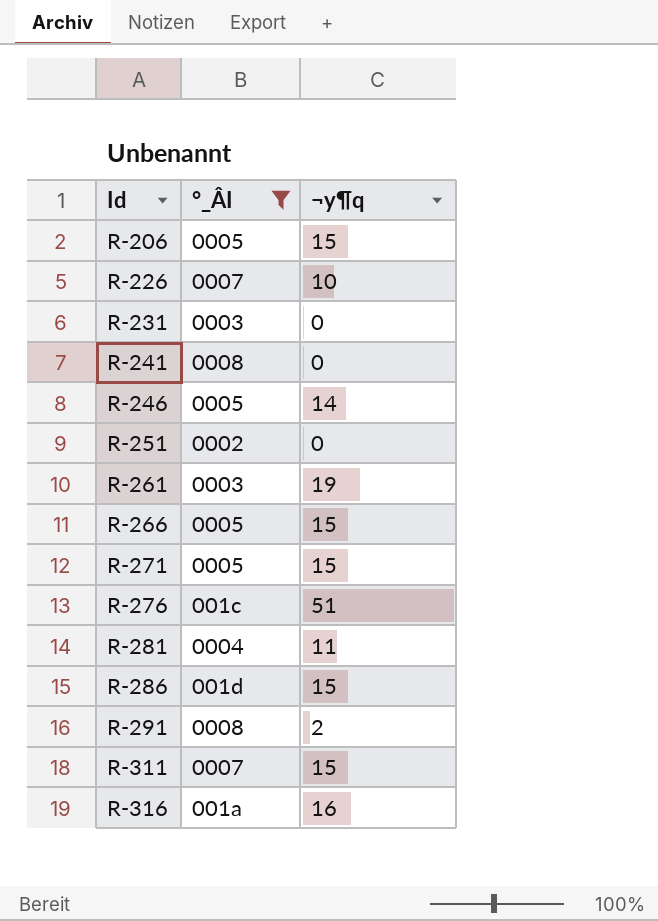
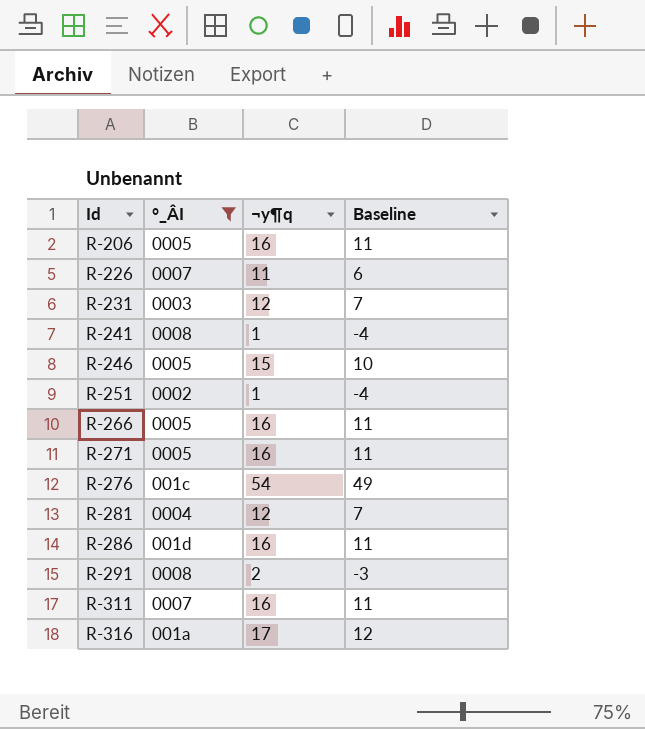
column Baseline | formula: none -> [¬y¶q] - 5
row R-261: 0003 | 19 -> none
R-206 | ¬y¶q: 15 -> 16
R-226 | ¬y¶q: 10 -> 11
R-231 | ¬y¶q: 0 -> 12
R-241 | ¬y¶q: 0 -> 1
R-246 | ¬y¶q: 14 -> 15
R-251 | ¬y¶q: 0 -> 1
R-266 | ¬y¶q: 15 -> 16
R-271 | ¬y¶q: 15 -> 16
R-276 | ¬y¶q: 51 -> 54
R-281 | ¬y¶q: 11 -> 12
R-286 | ¬y¶q: 15 -> 16
R-311 | ¬y¶q: 15 -> 16
R-316 | ¬y¶q: 16 -> 17

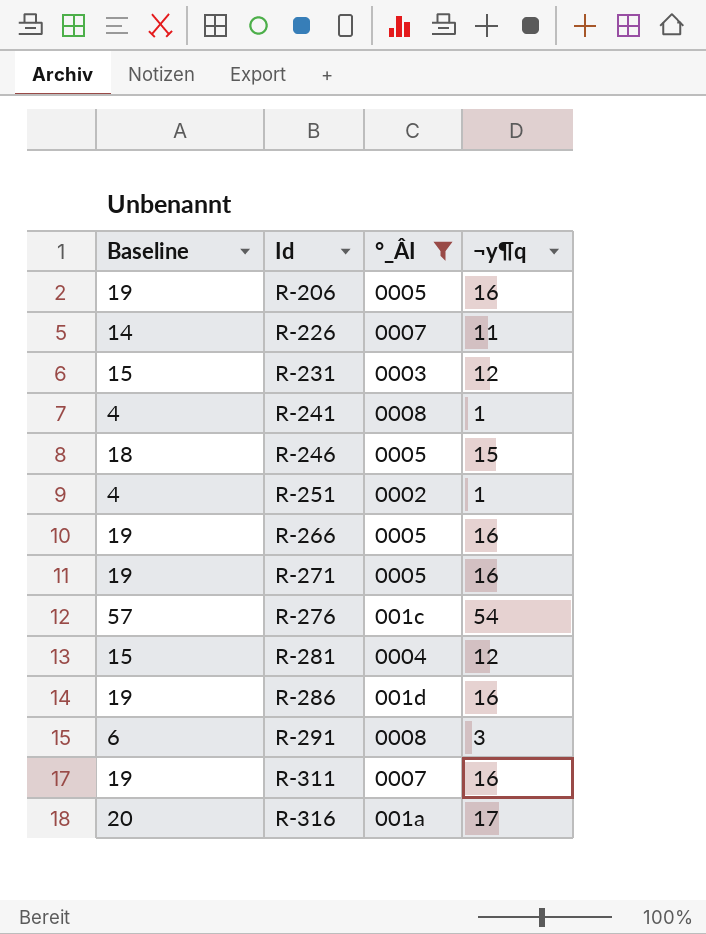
column Baseline | formula: [¬y¶q] - 5 -> [¬y¶q] + 3
column Baseline | position: 4 -> 1
R-291 | ¬y¶q: 2 -> 3

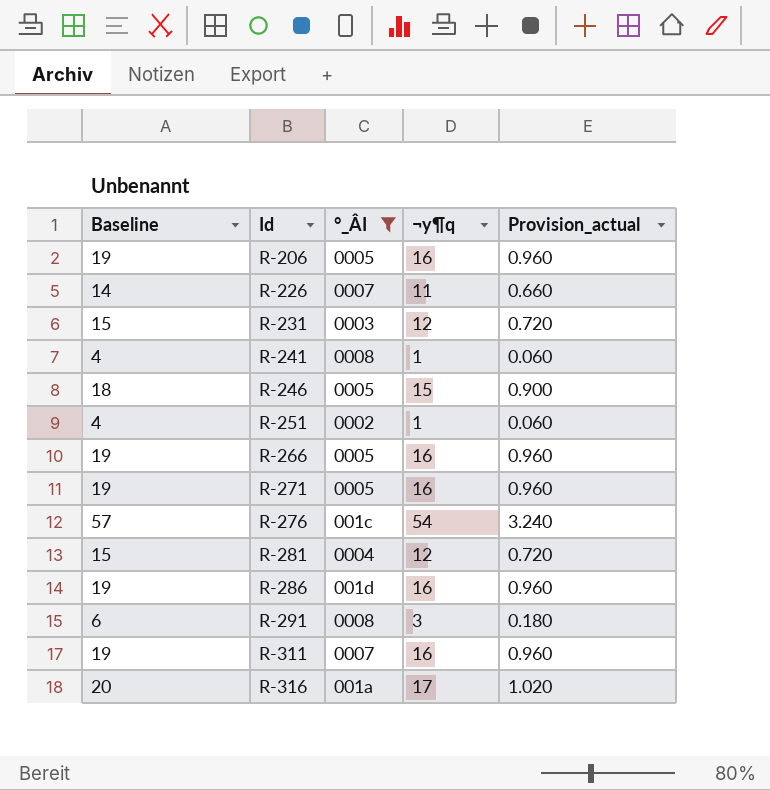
column Provision_actual | formula: none -> [¬y¶q] * 0.06

